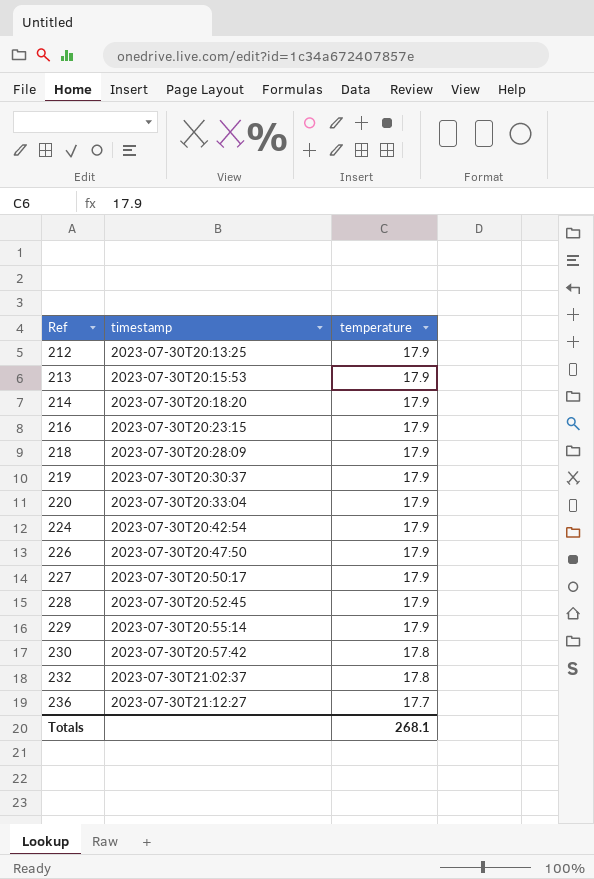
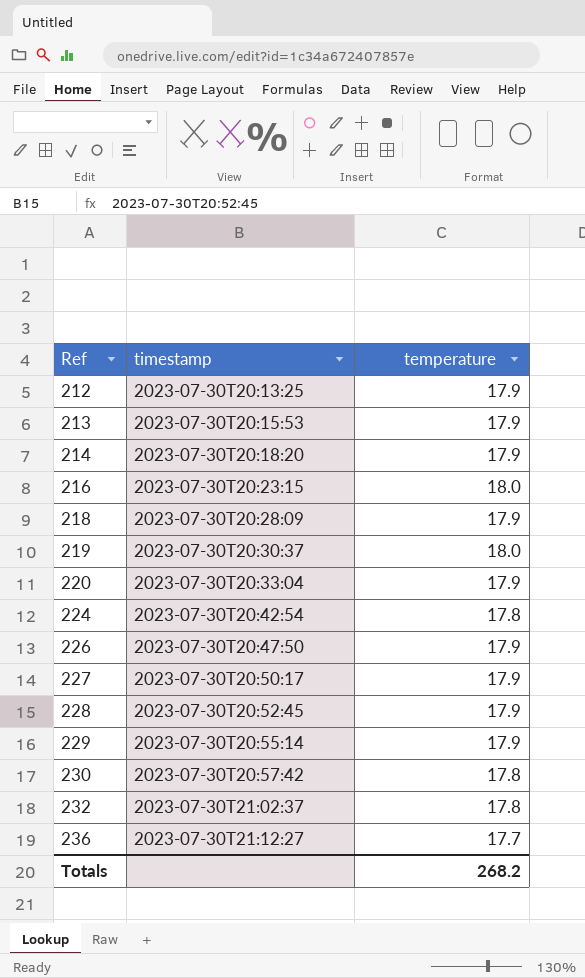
216 | temperature: 17.9 -> 18.0
219 | temperature: 17.9 -> 18.0
224 | temperature: 17.9 -> 17.8
Totals | temperature: 268.1 -> 268.2

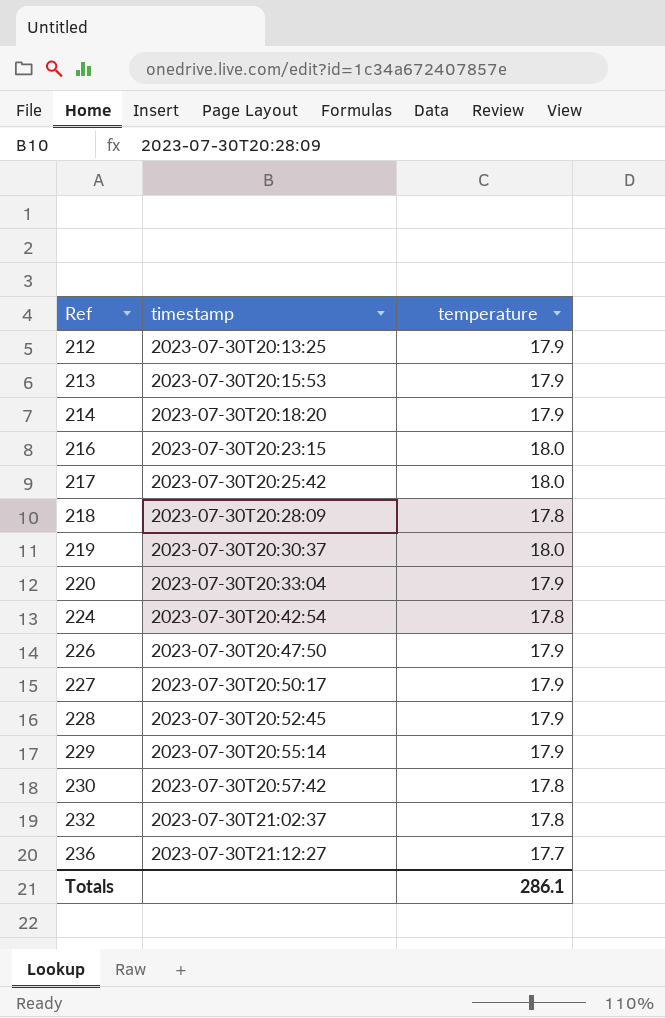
row 217: none -> 2023-07-30T20:25:42 | 18.0
218 | temperature: 17.9 -> 17.8
Totals | temperature: 268.2 -> 286.1

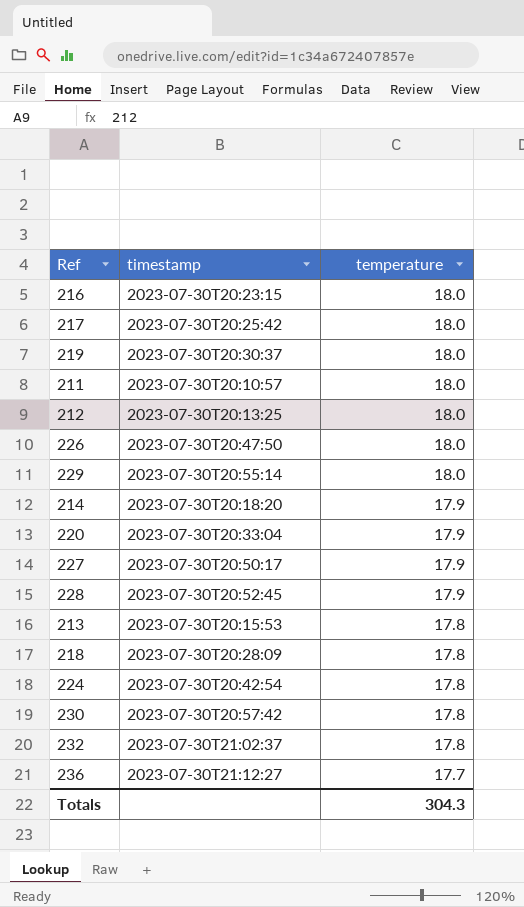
row order: Ref ascending -> temperature descending
row 211: none -> 2023-07-30T20:10:57 | 18.0
212 | temperature: 17.9 -> 18.0
226 | temperature: 17.9 -> 18.0
229 | temperature: 17.9 -> 18.0
213 | temperature: 17.9 -> 17.8
Totals | temperature: 286.1 -> 304.3

